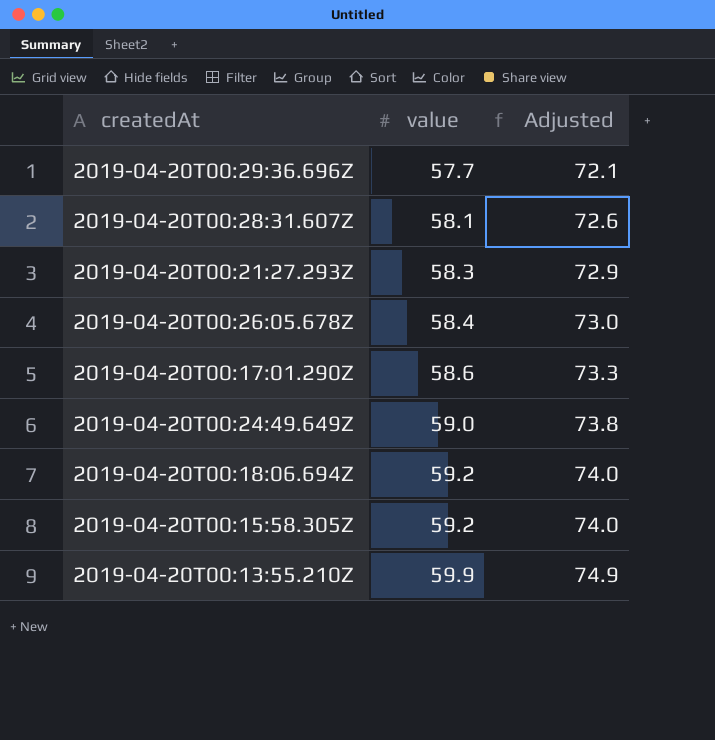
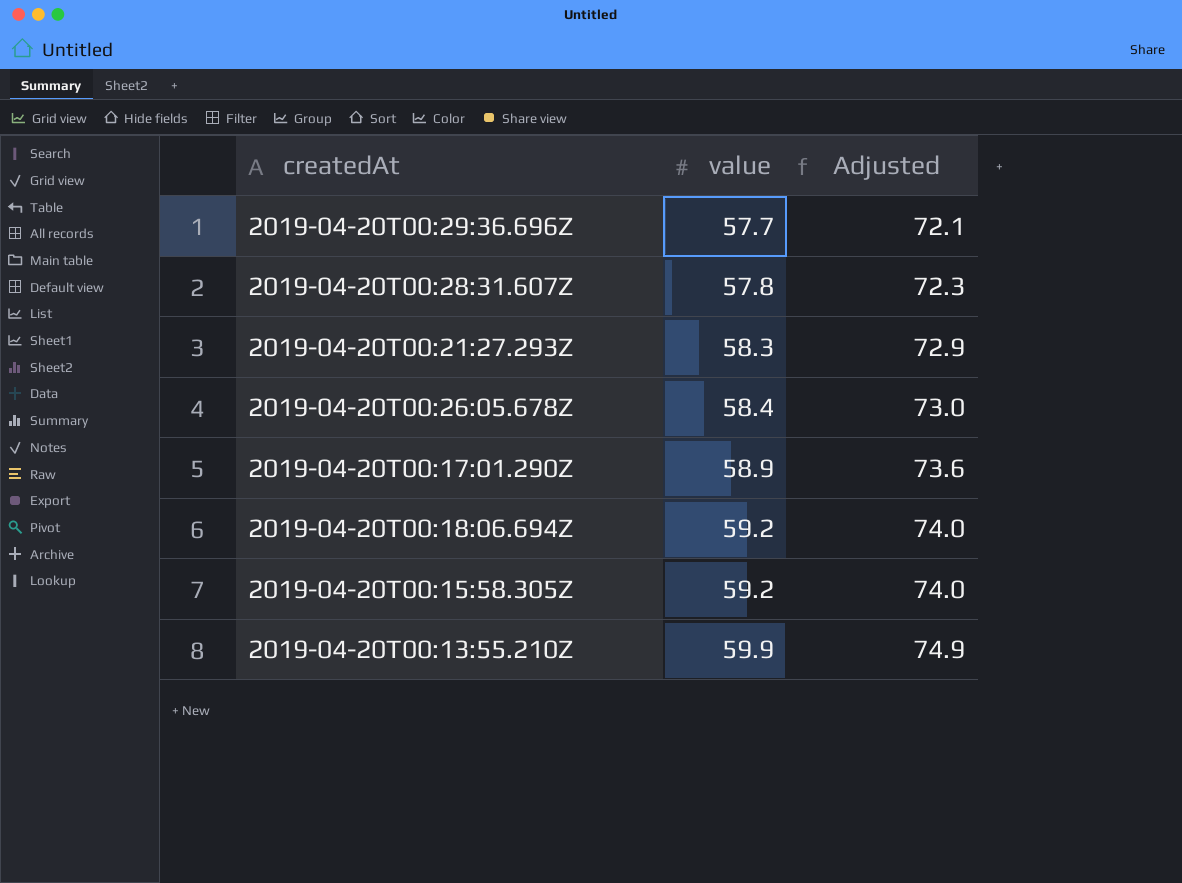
row 2019-04-20T00:24:49.649Z: 59.0 | 73.8 -> none
2019-04-20T00:28:31.607Z | value: 58.1 -> 57.8
2019-04-20T00:28:31.607Z | Adjusted: 72.6 -> 72.3
2019-04-20T00:17:01.290Z | value: 58.6 -> 58.9
2019-04-20T00:17:01.290Z | Adjusted: 73.3 -> 73.6

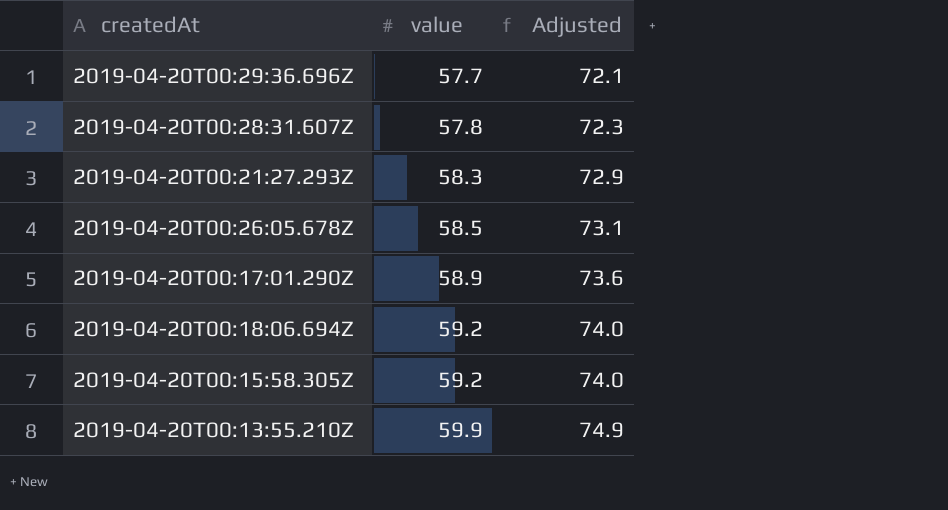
2019-04-20T00:26:05.678Z | value: 58.4 -> 58.5
2019-04-20T00:26:05.678Z | Adjusted: 73.0 -> 73.1

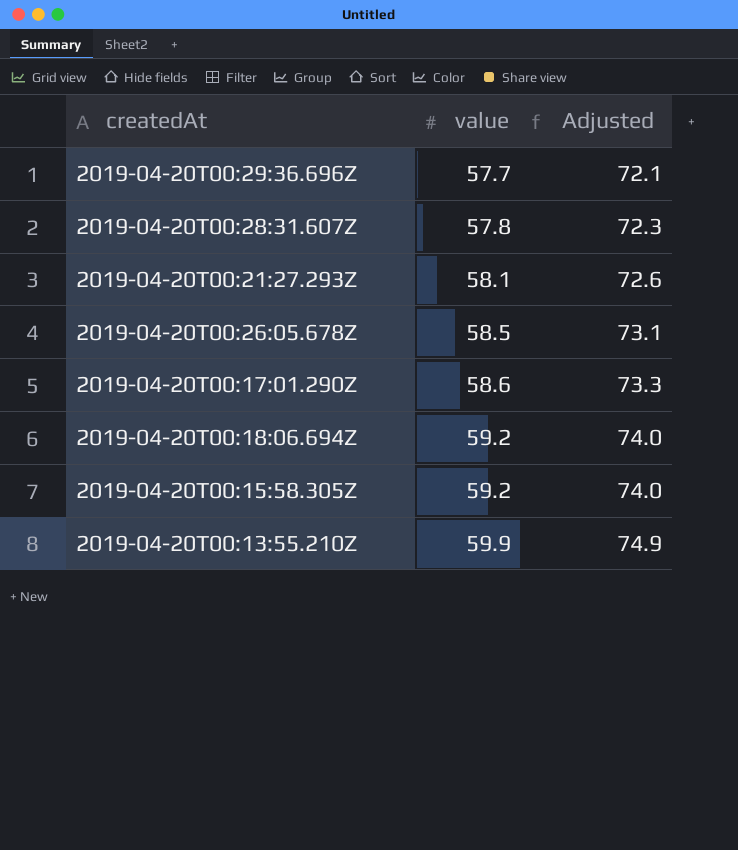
2019-04-20T00:21:27.293Z | value: 58.3 -> 58.1
2019-04-20T00:21:27.293Z | Adjusted: 72.9 -> 72.6
2019-04-20T00:17:01.290Z | value: 58.9 -> 58.6
2019-04-20T00:17:01.290Z | Adjusted: 73.6 -> 73.3

